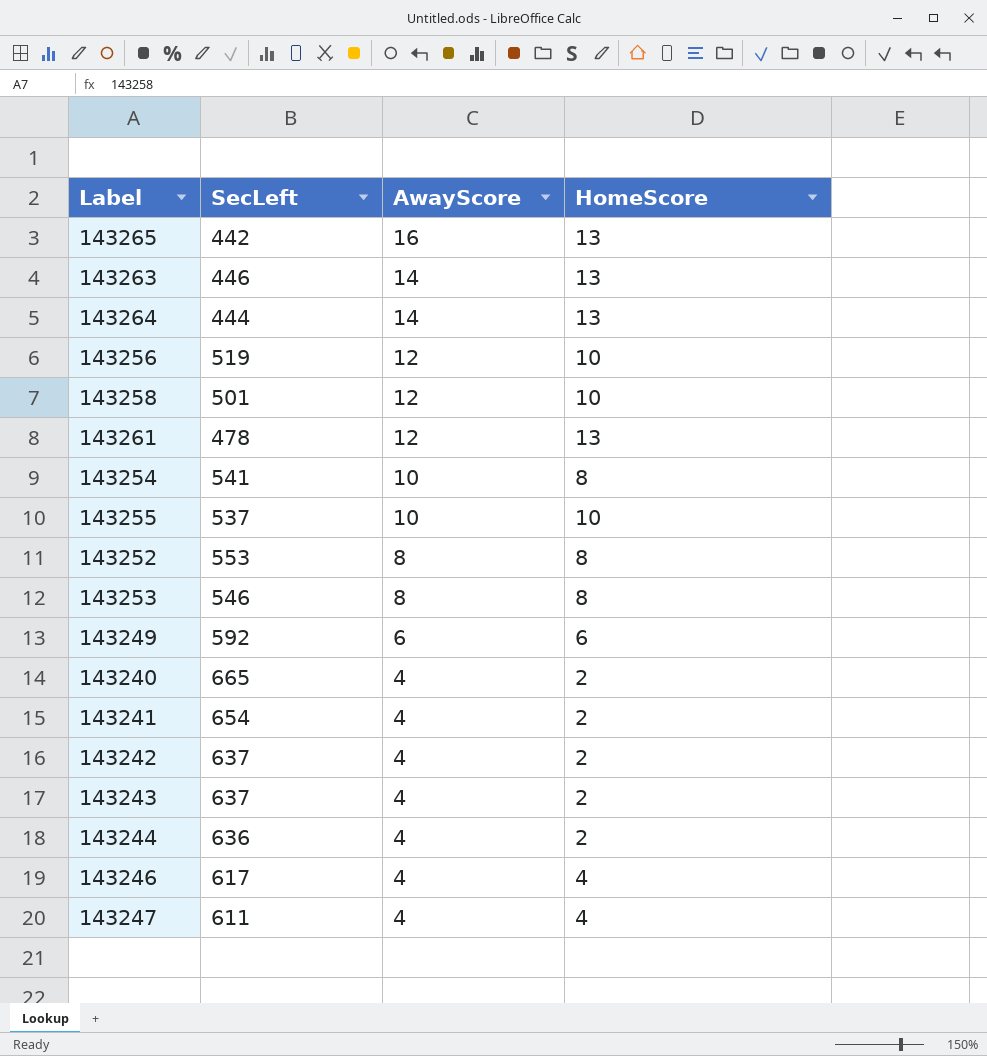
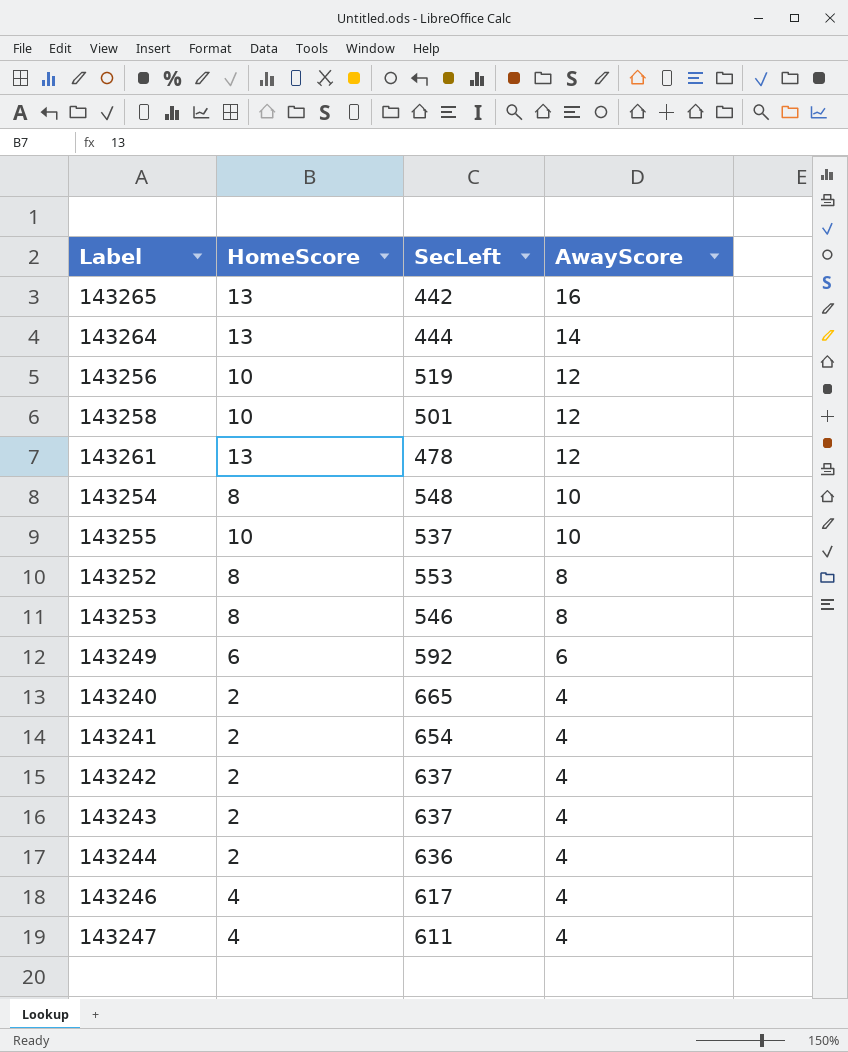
column HomeScore | position: 4 -> 2
row 143263: 446 | 14 | 13 -> none
143254 | SecLeft: 541 -> 548

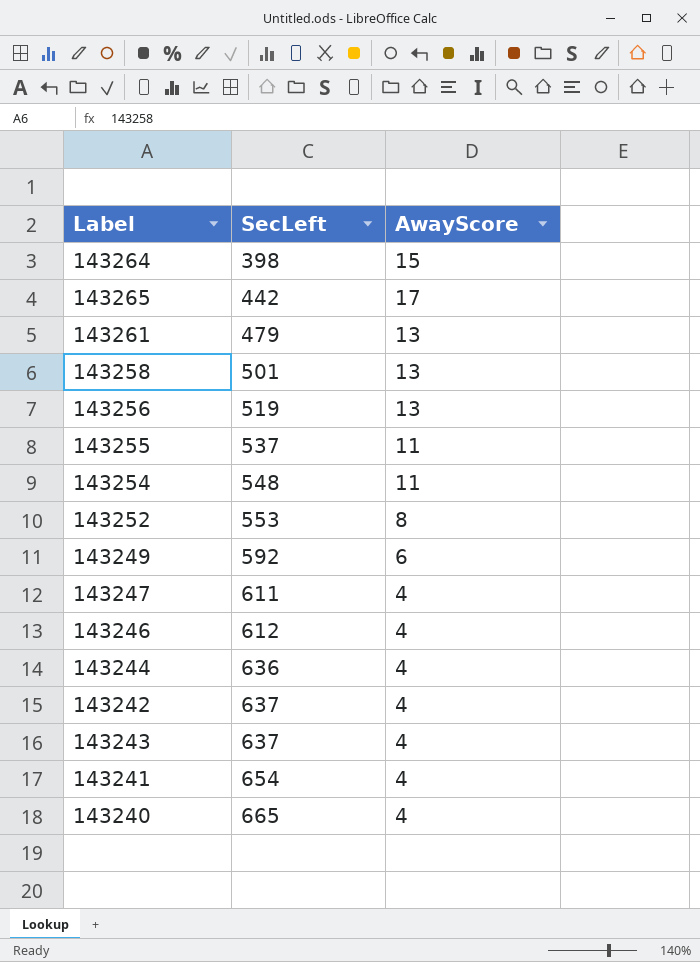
row order: AwayScore descending -> SecLeft ascending
column HomeScore | position: 2 -> none
row 143253: 8 | 546 | 8 -> none
143264 | SecLeft: 444 -> 398
143264 | AwayScore: 14 -> 15
143265 | AwayScore: 16 -> 17
143261 | SecLeft: 478 -> 479
143261 | AwayScore: 12 -> 13
143258 | AwayScore: 12 -> 13
143256 | AwayScore: 12 -> 13
143255 | AwayScore: 10 -> 11
143254 | AwayScore: 10 -> 11
143246 | SecLeft: 617 -> 612

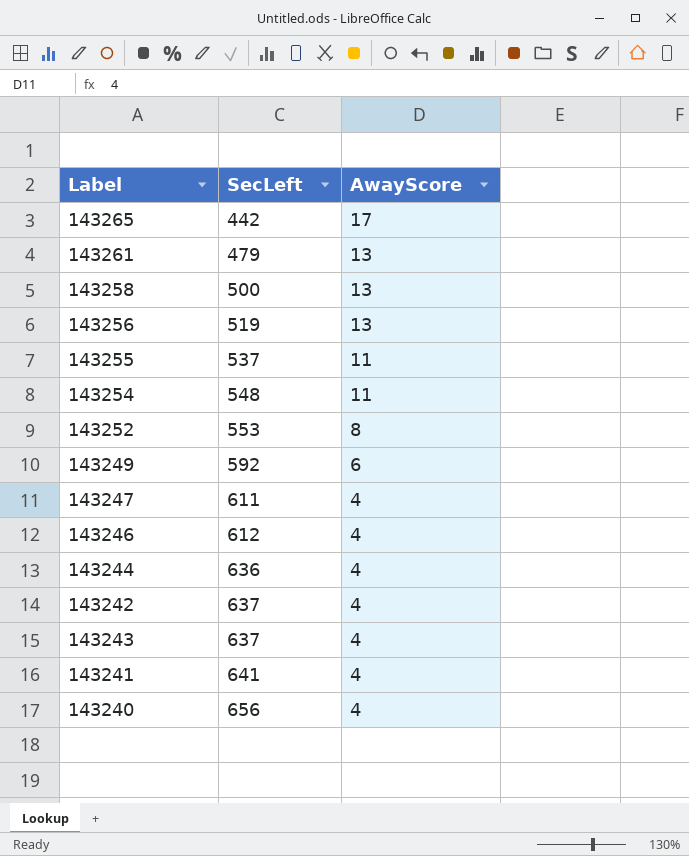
row 143264: 398 | 15 -> none
143258 | SecLeft: 501 -> 500
143241 | SecLeft: 654 -> 641
143240 | SecLeft: 665 -> 656

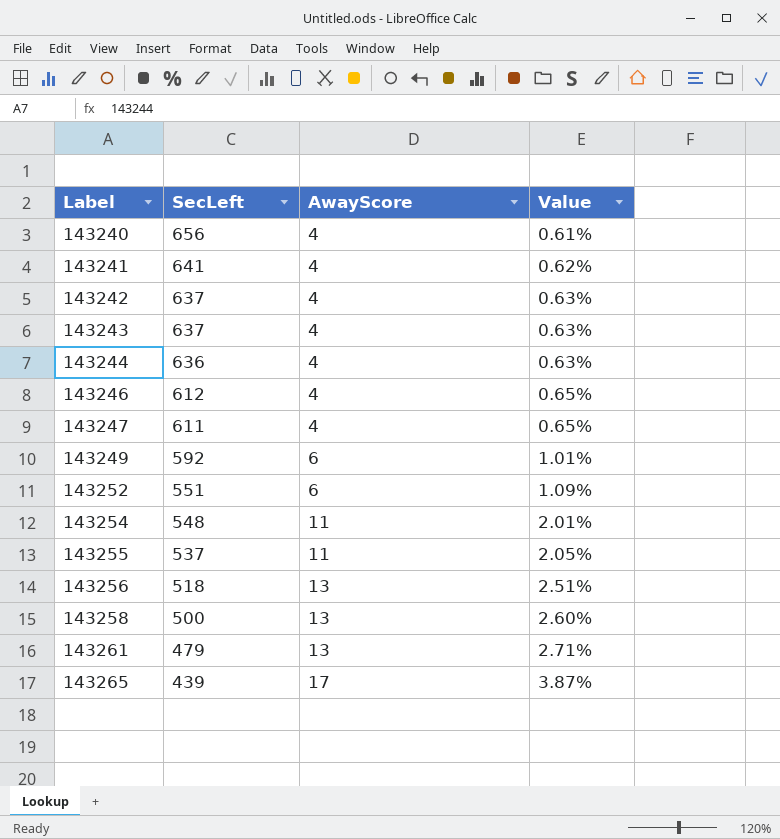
row order: SecLeft ascending -> Label ascending
column Value | formula: none -> [AwayScore] / [SecLeft]
143252 | SecLeft: 553 -> 551
143252 | AwayScore: 8 -> 6
143256 | SecLeft: 519 -> 518
143265 | SecLeft: 442 -> 439

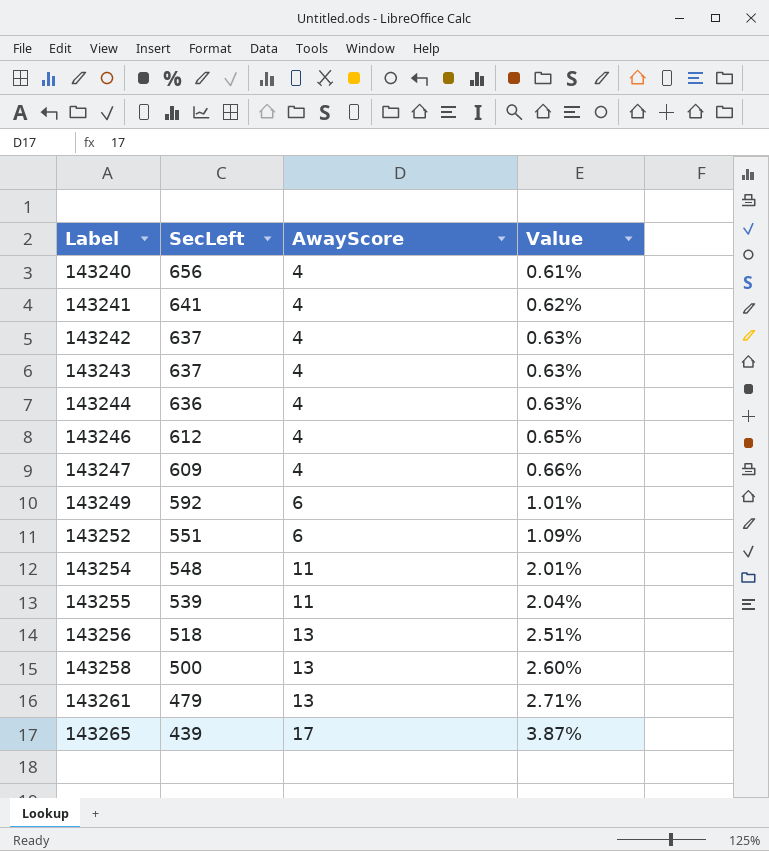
143247 | SecLeft: 611 -> 609
143247 | Value: 0.65% -> 0.66%
143255 | SecLeft: 537 -> 539
143255 | Value: 2.05% -> 2.04%

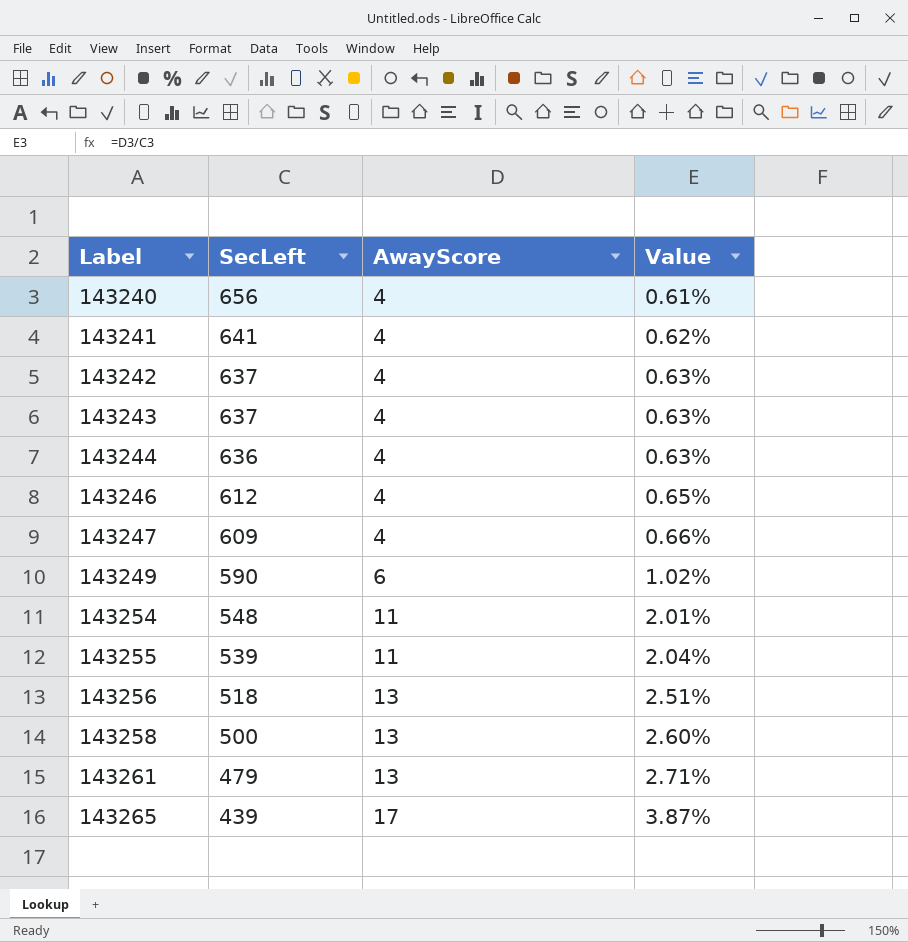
row 143252: 551 | 6 | 1.09% -> none
143249 | SecLeft: 592 -> 590
143249 | Value: 1.01% -> 1.02%

